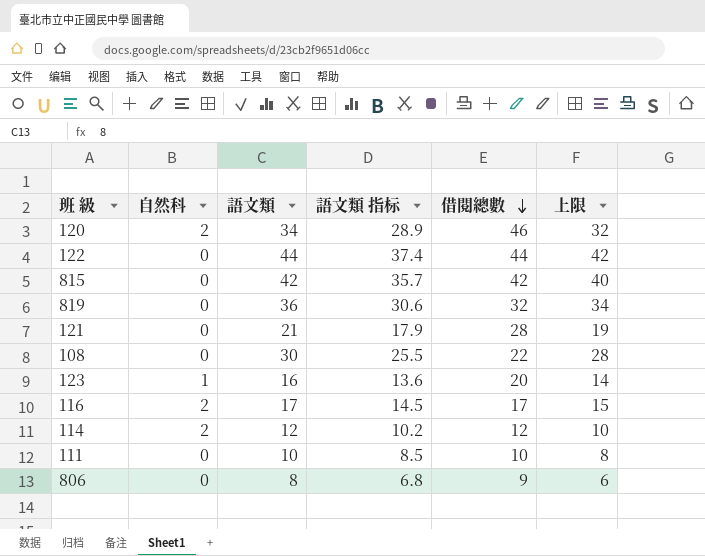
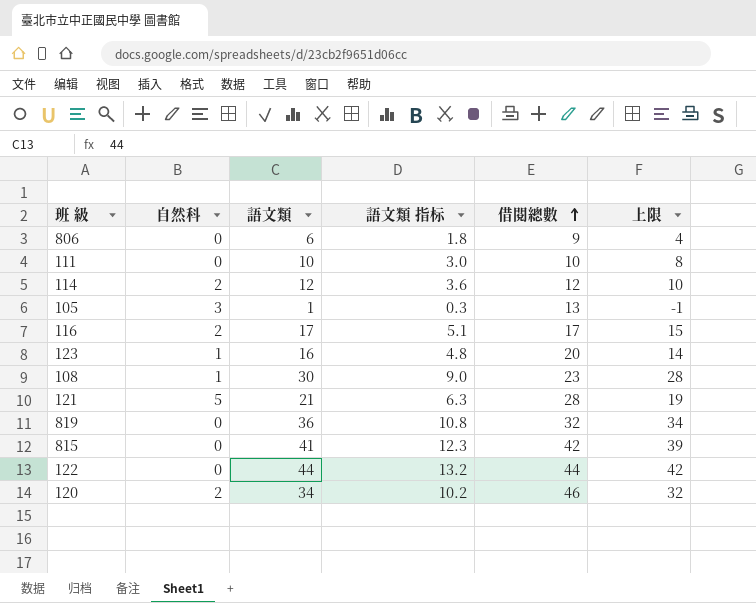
row order: 借閱總數 descending -> 借閱總數 ascending
column 語文類 指标 | formula: [語文類] * 0.85 -> [語文類] * 0.3
806 | 語文類: 8 -> 6
806 | 上限: 6 -> 4
row 105: none -> 3 | 1 | 0.3 | 13 | -1
108 | 自然科: 0 -> 1
108 | 借閱總數: 22 -> 23
121 | 自然科: 0 -> 5
815 | 語文類: 42 -> 41
815 | 上限: 40 -> 39

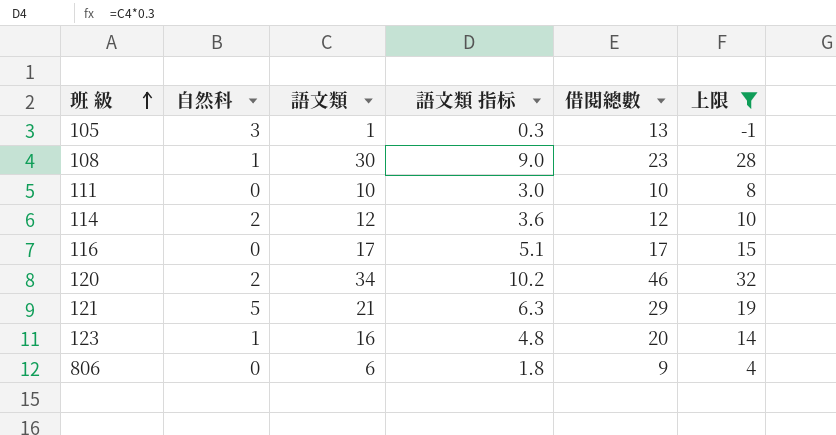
filter: none -> 上限 <= 32
row order: 借閱總數 ascending -> 班 級 ascending
116 | 自然科: 2 -> 0
121 | 借閱總數: 28 -> 29

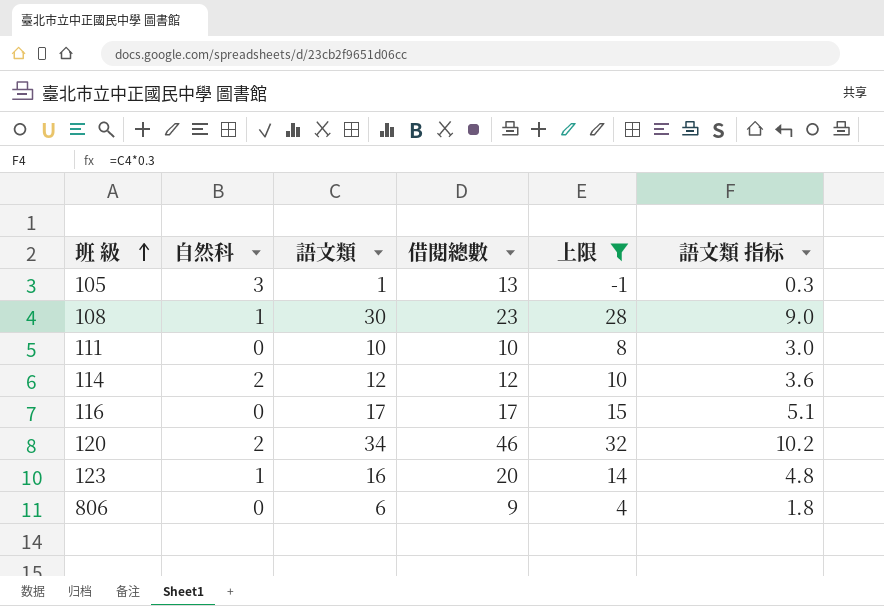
column 語文類 指标 | position: 4 -> 6
row 121: 5 | 21 | 6.3 | 29 | 19 -> none

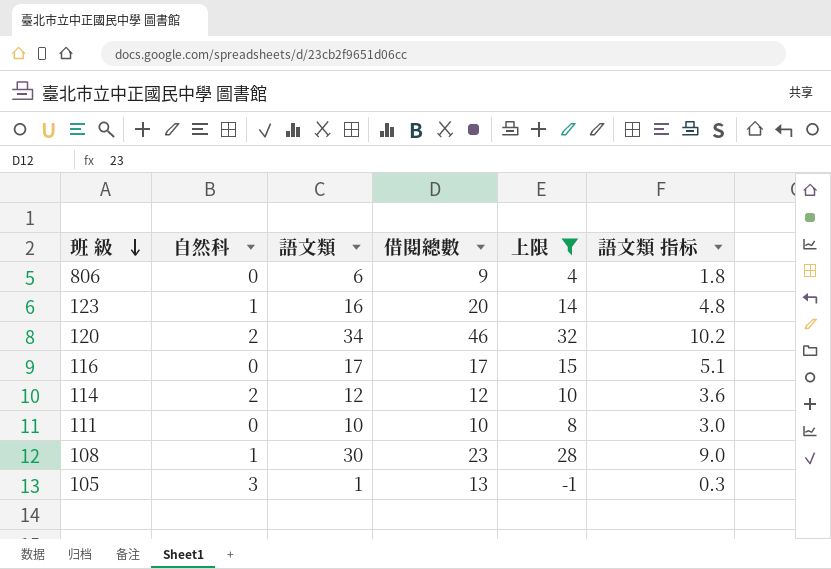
row order: 班 級 ascending -> 班 級 descending

